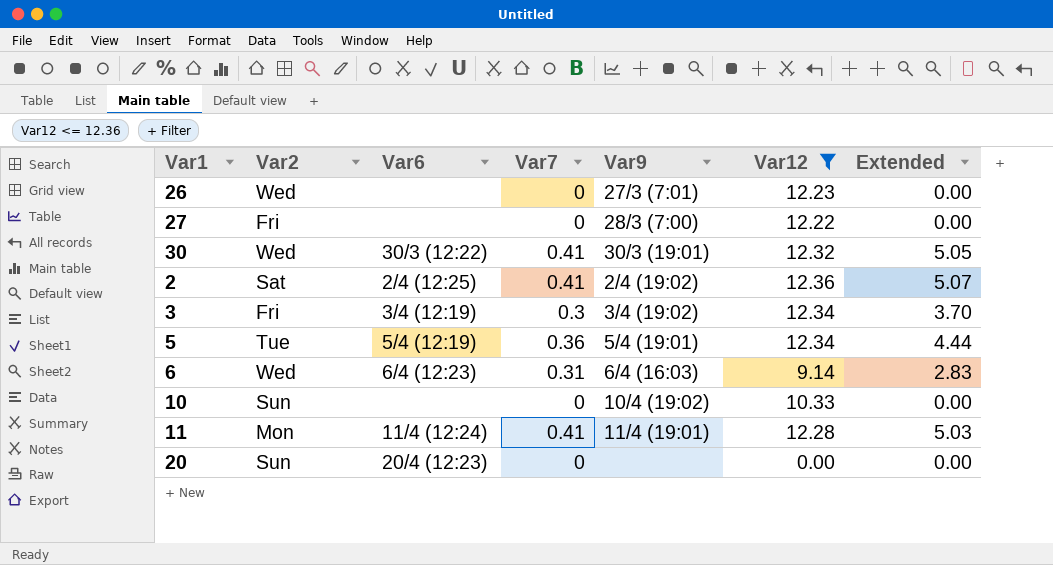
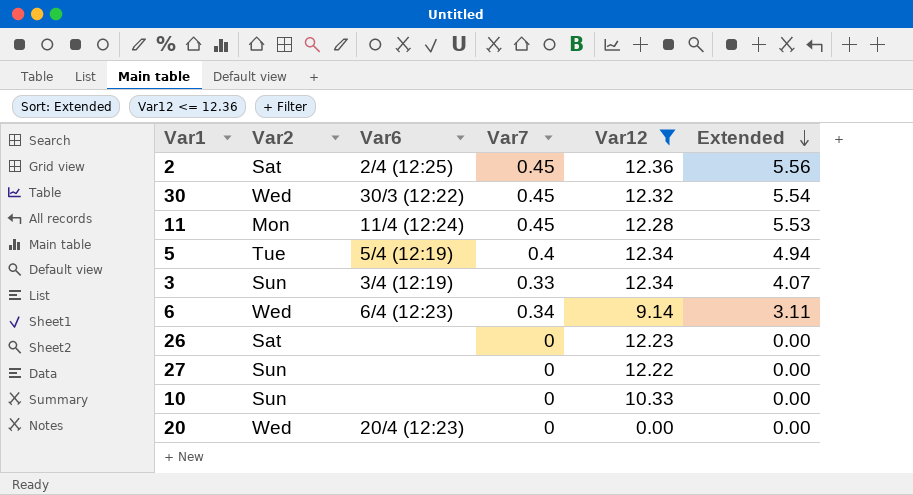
row order: none -> Extended descending
column Var9 | position: 5 -> none
2 | Var7: 0.41 -> 0.45
2 | Extended: 5.07 -> 5.56
30 | Var7: 0.41 -> 0.45
30 | Extended: 5.05 -> 5.54
11 | Var7: 0.41 -> 0.45
11 | Extended: 5.03 -> 5.53
5 | Var7: 0.36 -> 0.4
5 | Extended: 4.44 -> 4.94
3 | Var2: Fri -> Sun
3 | Var7: 0.3 -> 0.33
3 | Extended: 3.70 -> 4.07
6 | Var7: 0.31 -> 0.34
6 | Extended: 2.83 -> 3.11
26 | Var2: Wed -> Sat
27 | Var2: Fri -> Sun
20 | Var2: Sun -> Wed

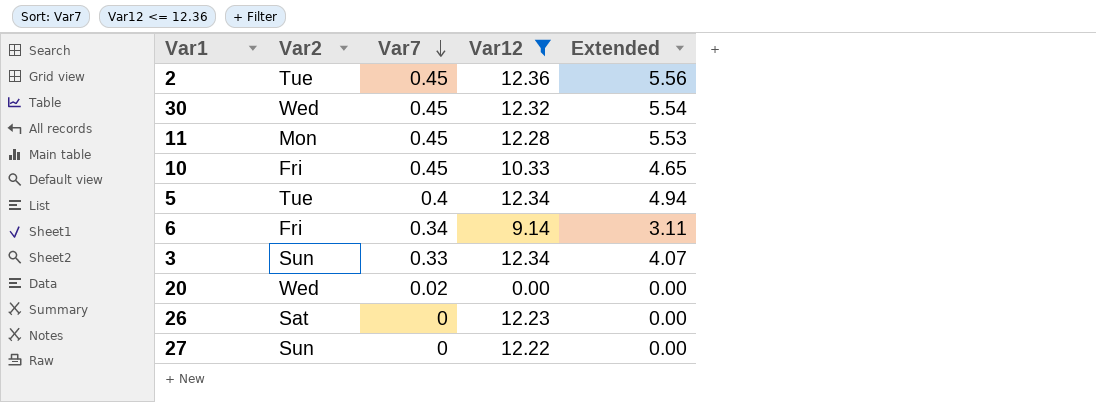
row order: Extended descending -> Var7 descending
column Var6 | position: 3 -> none
2 | Var2: Sat -> Tue
10 | Var2: Sun -> Fri
10 | Var7: 0 -> 0.45
10 | Extended: 0.00 -> 4.65
6 | Var2: Wed -> Fri
20 | Var7: 0 -> 0.02

